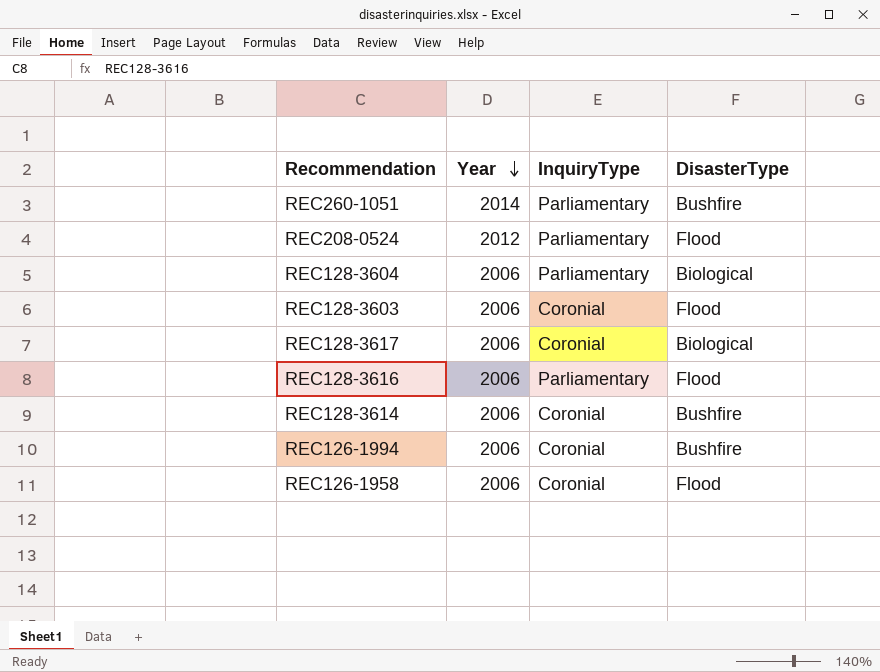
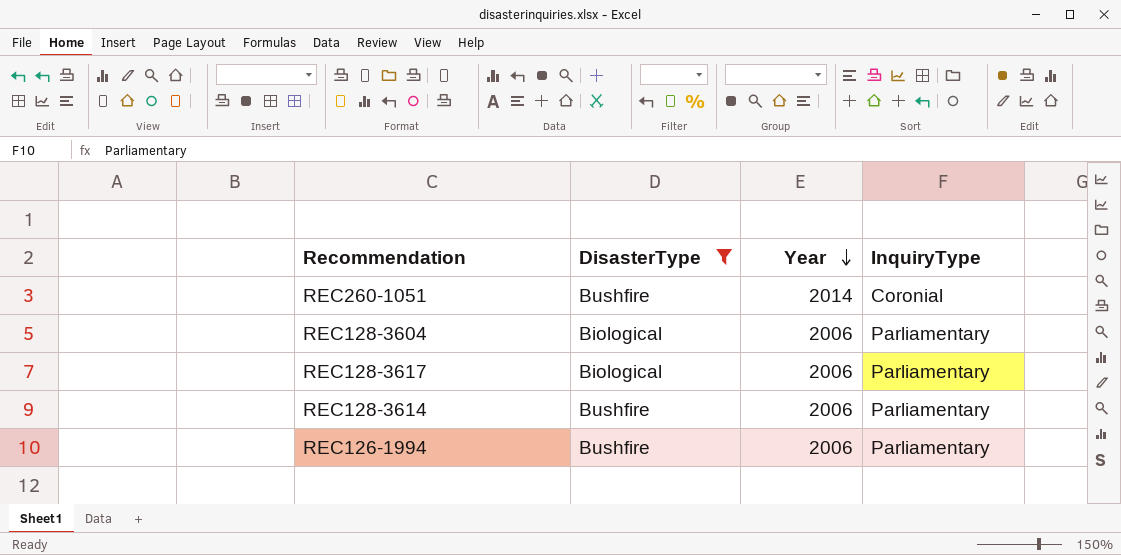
filter: none -> DisasterType != Flood
column DisasterType | position: 4 -> 2
REC260-1051 | InquiryType: Parliamentary -> Coronial
REC128-3617 | InquiryType: Coronial -> Parliamentary
REC128-3614 | InquiryType: Coronial -> Parliamentary
REC126-1994 | InquiryType: Coronial -> Parliamentary

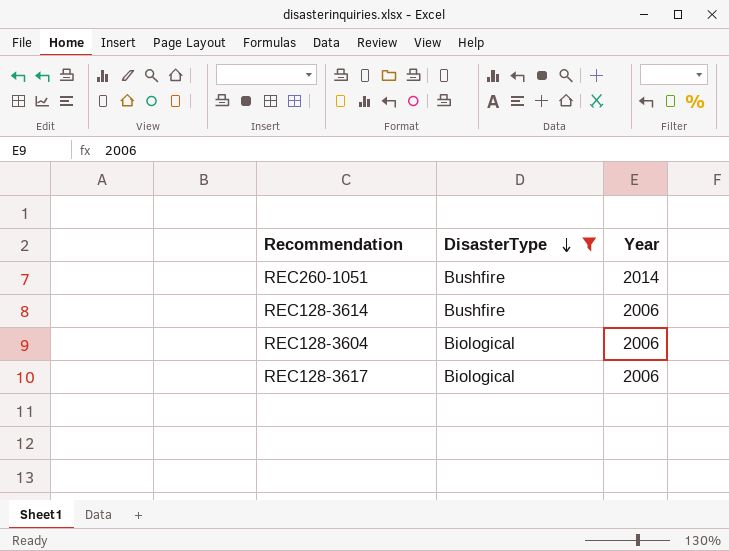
row order: Year descending -> DisasterType descending
column InquiryType | position: 4 -> none
row REC126-1994: Bushfire | 2006 | Parliamentary -> none

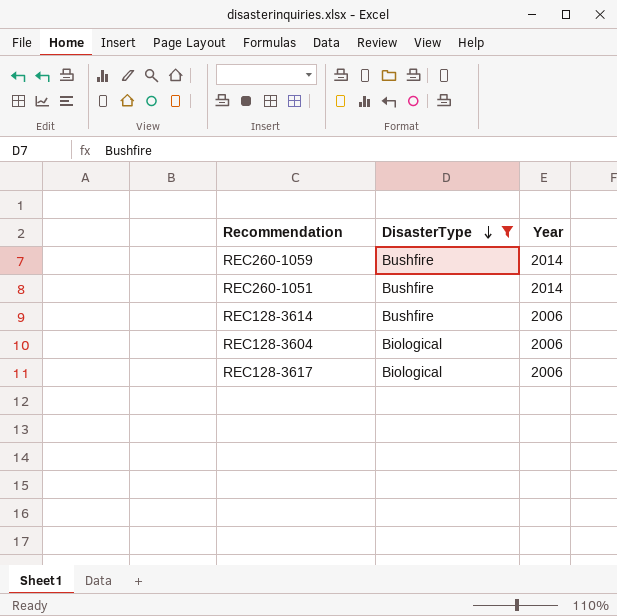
row REC260-1059: none -> Bushfire | 2014

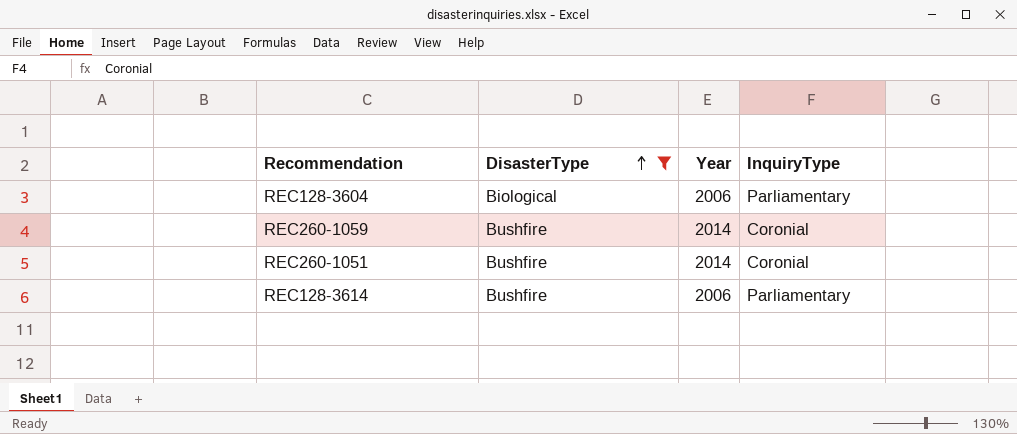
row order: DisasterType descending -> DisasterType ascending
column InquiryType | position: none -> 4
row REC128-3617: Biological | 2006 -> none

